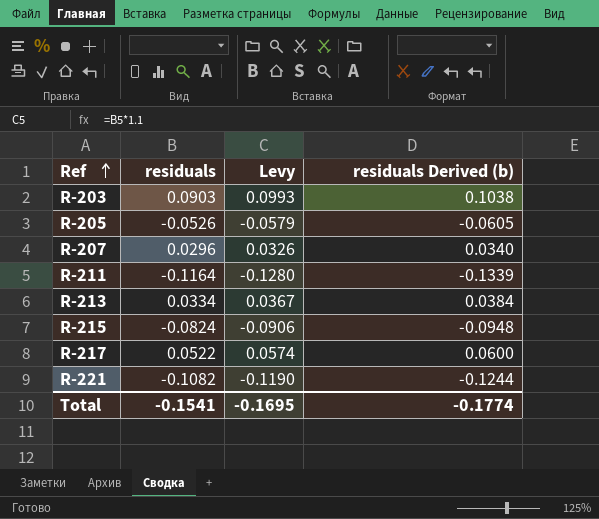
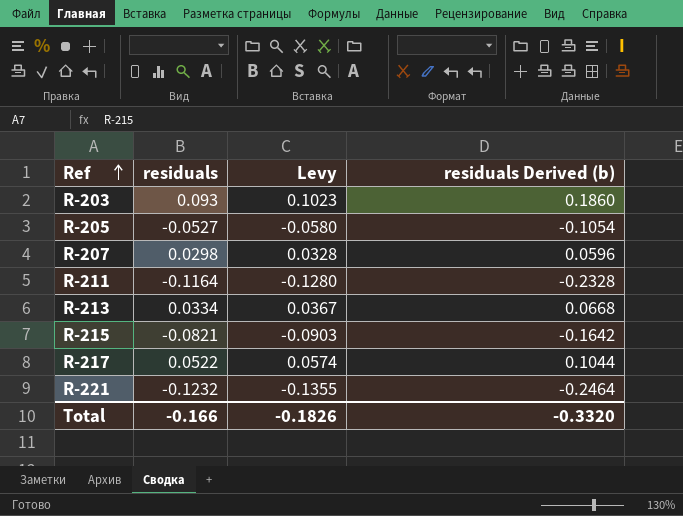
column residuals Derived (b) | formula: [residuals] * 1.15 -> [residuals] * 2
R-203 | residuals: 0.0903 -> 0.093
R-203 | Levy: 0.0993 -> 0.1023
R-205 | residuals: -0.0526 -> -0.0527
R-205 | Levy: -0.0579 -> -0.0580
R-207 | residuals: 0.0296 -> 0.0298
R-207 | Levy: 0.0326 -> 0.0328
R-215 | residuals: -0.0824 -> -0.0821
R-215 | Levy: -0.0906 -> -0.0903
R-221 | residuals: -0.1082 -> -0.1232
R-221 | Levy: -0.1190 -> -0.1355
Total | residuals: -0.1541 -> -0.166
Total | Levy: -0.1695 -> -0.1826
Total | residuals Derived (b): -0.1774 -> -0.3320

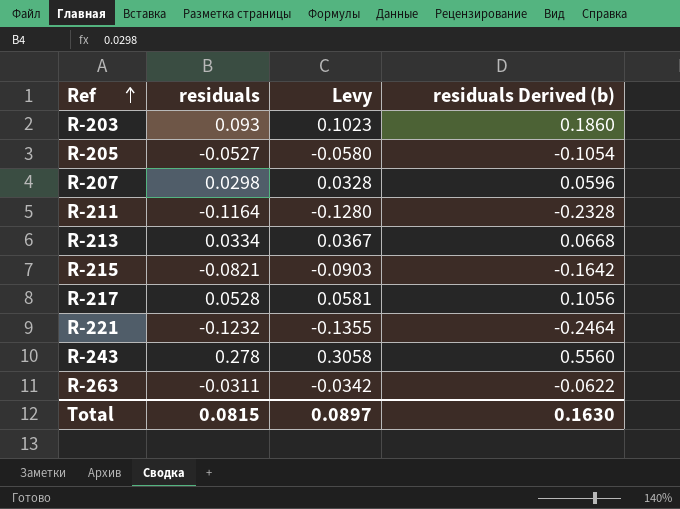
R-217 | residuals: 0.0522 -> 0.0528
R-217 | Levy: 0.0574 -> 0.0581
R-217 | residuals Derived (b): 0.1044 -> 0.1056
row R-243: none -> 0.278 | 0.3058 | 0.5560
row R-263: none -> -0.0311 | -0.0342 | -0.0622
Total | residuals: -0.166 -> 0.0815
Total | Levy: -0.1826 -> 0.0897
Total | residuals Derived (b): -0.3320 -> 0.1630

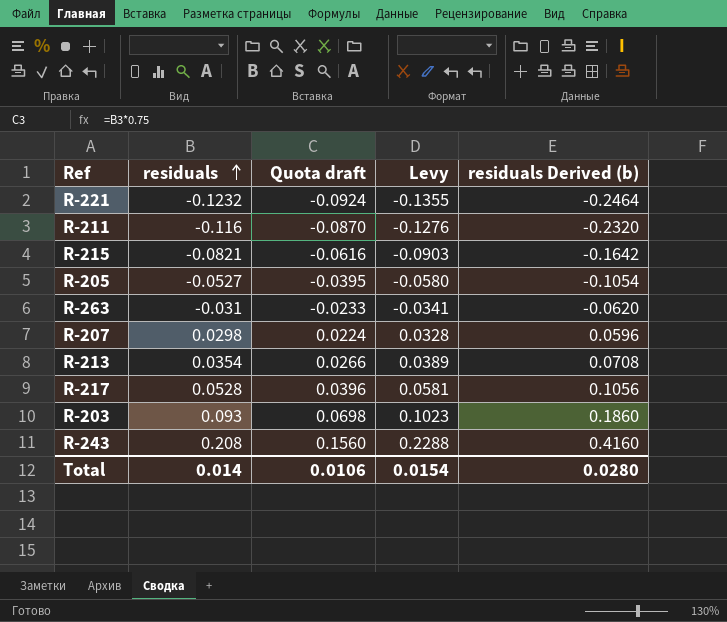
row order: Ref ascending -> residuals ascending
column Quota draft | formula: none -> [residuals] * 0.75
R-211 | residuals: -0.1164 -> -0.116
R-211 | Levy: -0.1280 -> -0.1276
R-211 | residuals Derived (b): -0.2328 -> -0.2320
R-263 | residuals: -0.0311 -> -0.031
R-263 | Levy: -0.0342 -> -0.0341
R-263 | residuals Derived (b): -0.0622 -> -0.0620
R-213 | residuals: 0.0334 -> 0.0354
R-213 | Levy: 0.0367 -> 0.0389
R-213 | residuals Derived (b): 0.0668 -> 0.0708
R-243 | residuals: 0.278 -> 0.208
R-243 | Levy: 0.3058 -> 0.2288
R-243 | residuals Derived (b): 0.5560 -> 0.4160
Total | residuals: 0.0815 -> 0.014
Total | Levy: 0.0897 -> 0.0154
Total | residuals Derived (b): 0.1630 -> 0.0280

